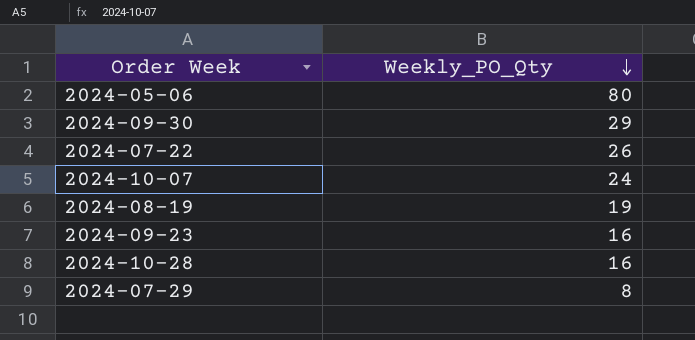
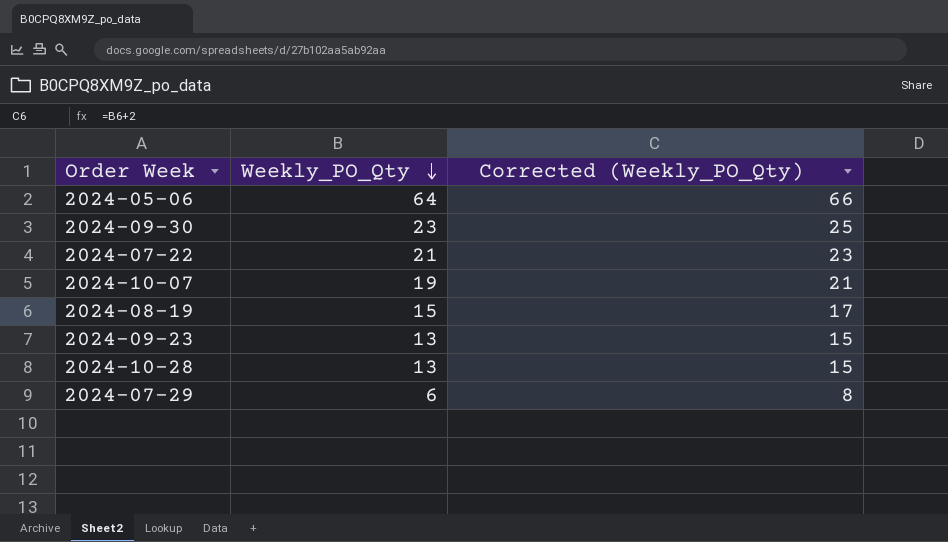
column Corrected (Weekly_PO_Qty) | formula: none -> [Weekly_PO_Qty] + 2
2024-05-06 | Weekly_PO_Qty: 80 -> 64
2024-09-30 | Weekly_PO_Qty: 29 -> 23
2024-07-22 | Weekly_PO_Qty: 26 -> 21
2024-10-07 | Weekly_PO_Qty: 24 -> 19
2024-08-19 | Weekly_PO_Qty: 19 -> 15
2024-09-23 | Weekly_PO_Qty: 16 -> 13
2024-10-28 | Weekly_PO_Qty: 16 -> 13
2024-07-29 | Weekly_PO_Qty: 8 -> 6

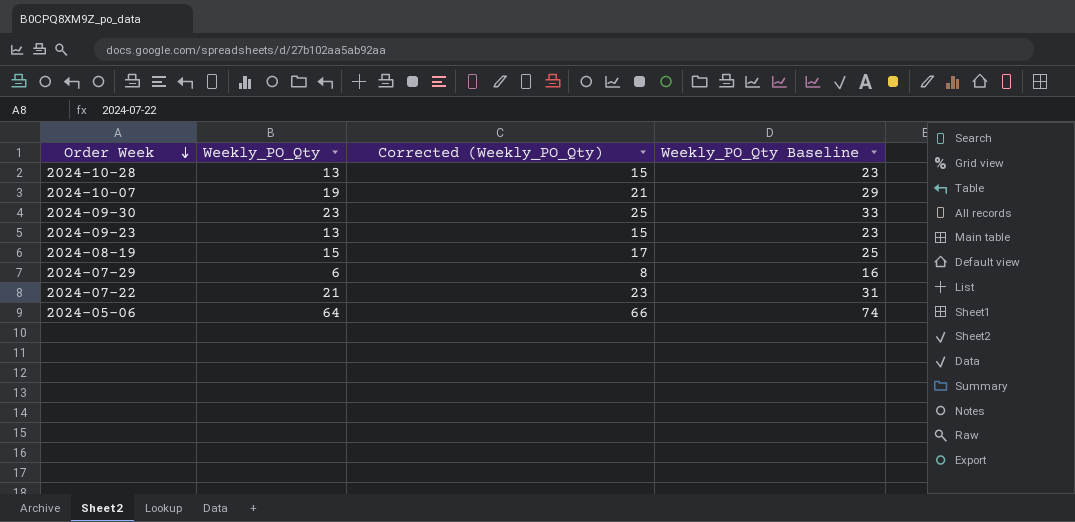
row order: Weekly_PO_Qty descending -> Order Week descending
column Weekly_PO_Qty Baseline | formula: none -> [Weekly_PO_Qty] + 10

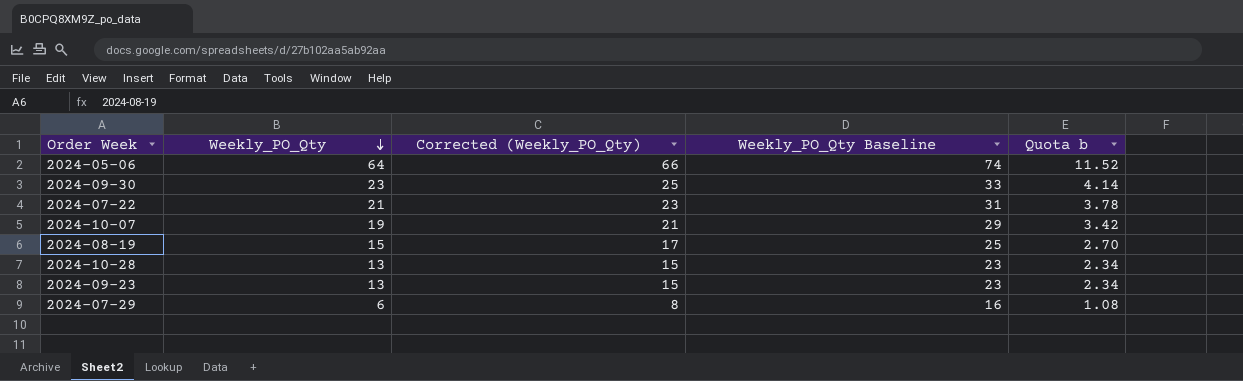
row order: Order Week descending -> Weekly_PO_Qty descending
column Quota b | formula: none -> [Weekly_PO_Qty] * 0.18

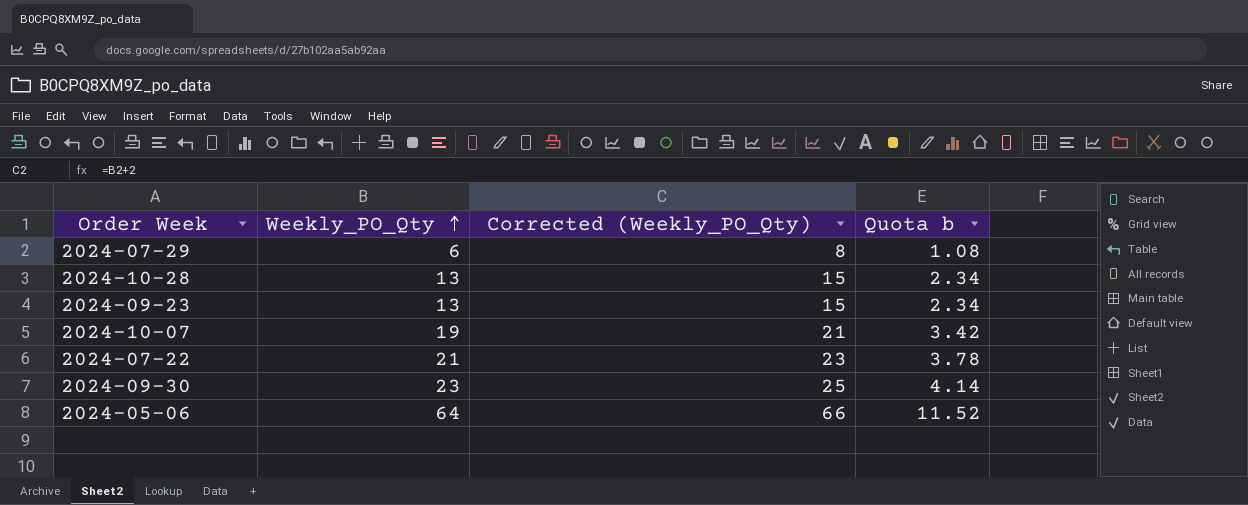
row order: Weekly_PO_Qty descending -> Weekly_PO_Qty ascending
column Weekly_PO_Qty Baseline | formula: [Weekly_PO_Qty] + 10 -> none
row 2024-08-19: 15 | 17 | 25 | 2.70 -> none

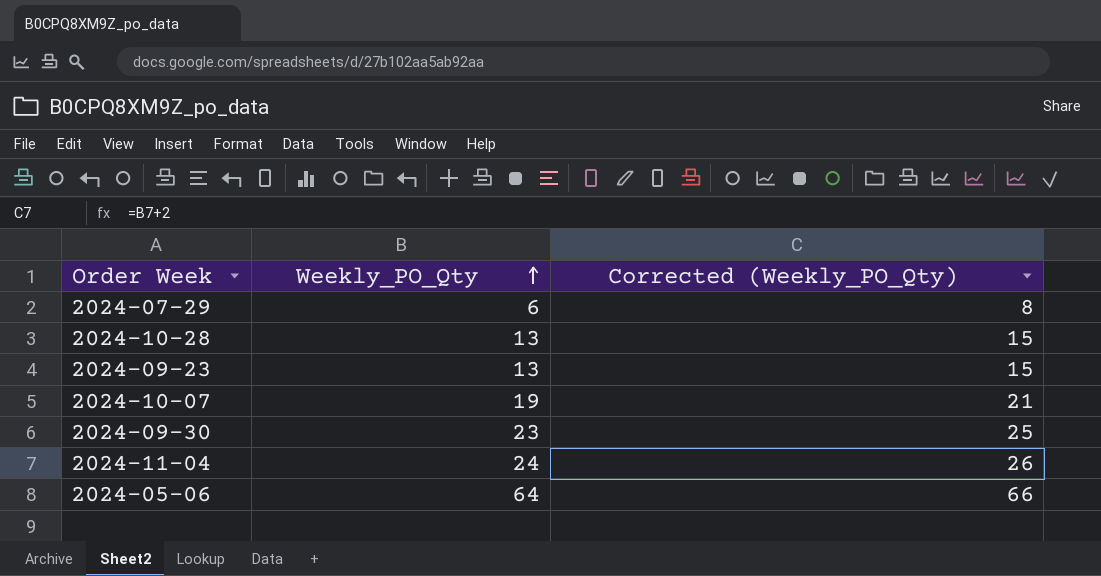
column Quota b | formula: [Weekly_PO_Qty] * 0.18 -> none
row 2024-07-22: 21 | 23 | 3.78 -> none
row 2024-11-04: none -> 24 | 26

